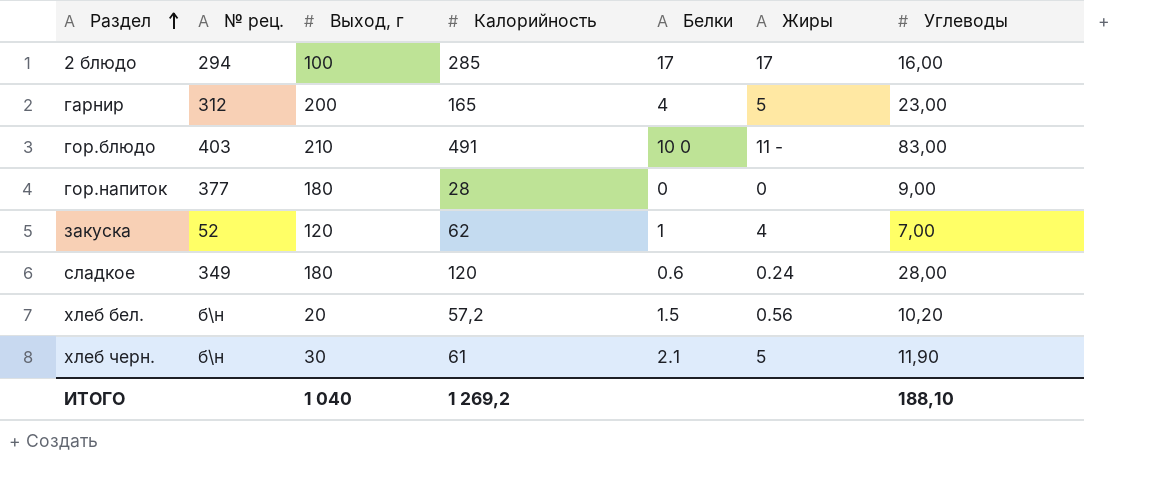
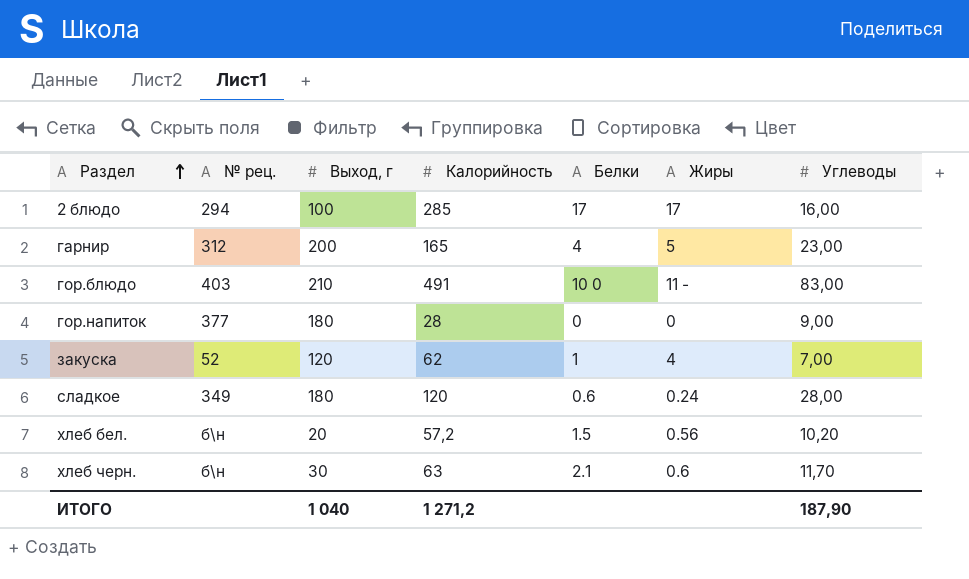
хлеб черн. | Калорийность: 61 -> 63
хлеб черн. | Жиры: 5 -> 0.6
хлеб черн. | Углеводы: 11,90 -> 11,70
ИТОГО | Калорийность: 1 269,2 -> 1 271,2
ИТОГО | Углеводы: 188,10 -> 187,90

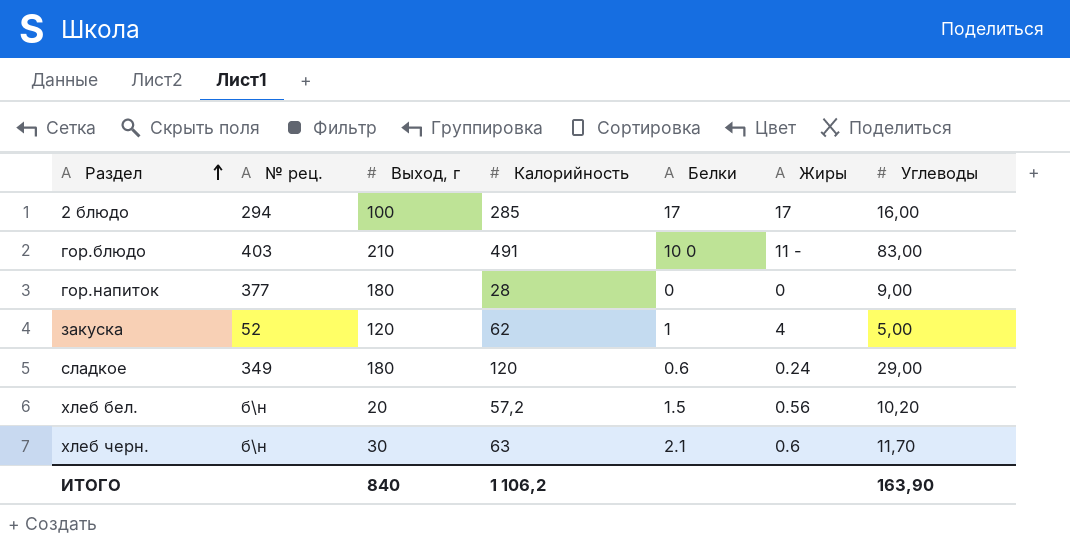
row гарнир: 312 | 200 | 165 | 4 | 5 | 23,00 -> none
закуска | Углеводы: 7,00 -> 5,00
сладкое | Углеводы: 28,00 -> 29,00
ИТОГО | Выход, г: 1 040 -> 840
ИТОГО | Калорийность: 1 271,2 -> 1 106,2
ИТОГО | Углеводы: 187,90 -> 163,90

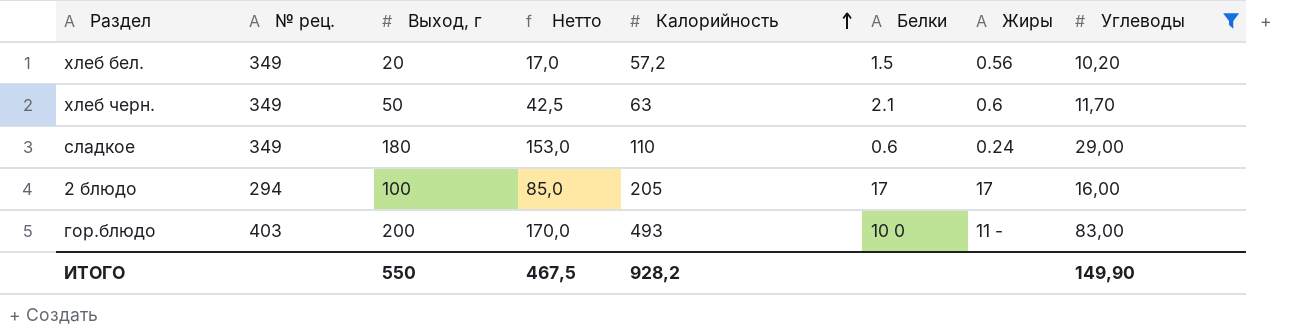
filter: none -> Углеводы >= 10,20
row order: Раздел ascending -> Калорийность ascending
column Нетто | formula: none -> [Выход, г] * 0,85
хлеб бел. | № рец.: б\н -> 349
хлеб черн. | № рец.: б\н -> 349
хлеб черн. | Выход, г: 30 -> 50
сладкое | Калорийность: 120 -> 110
2 блюдо | Калорийность: 285 -> 205
гор.блюдо | Выход, г: 210 -> 200
гор.блюдо | Калорийность: 491 -> 493
ИТОГО | Выход, г: 840 -> 550
ИТОГО | Калорийность: 1 106,2 -> 928,2
ИТОГО | Углеводы: 163,90 -> 149,90

